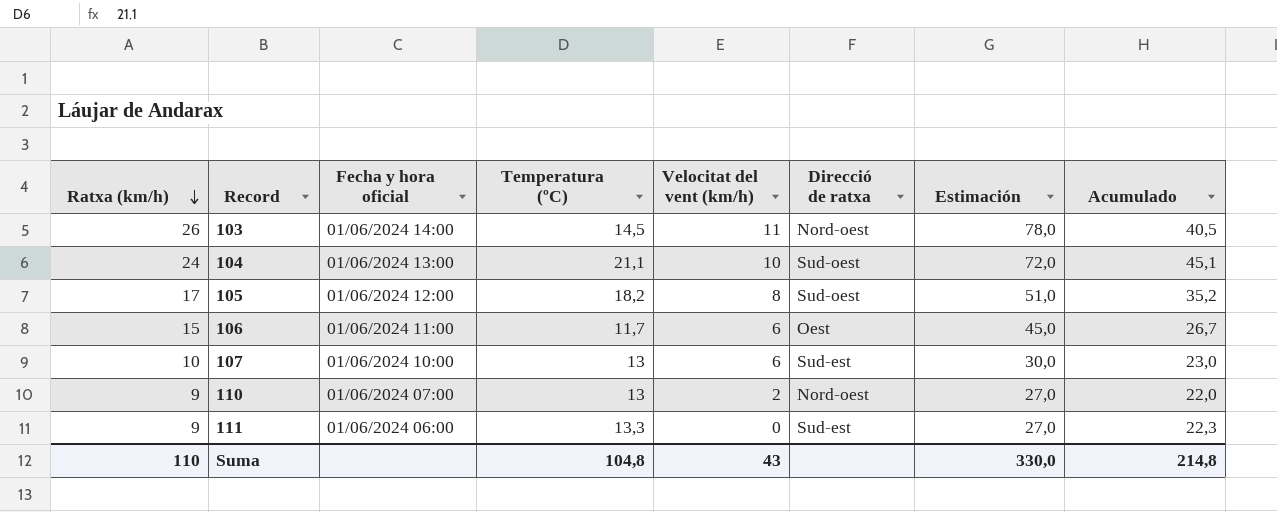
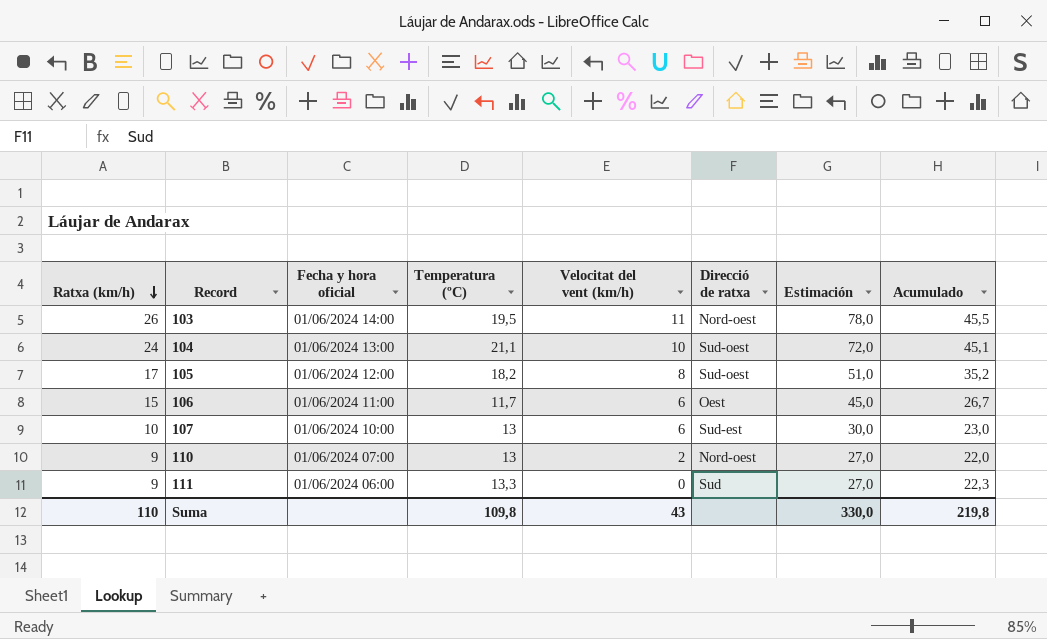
103 | Temperatura (ºC): 14,5 -> 19,5
103 | Acumulado: 40,5 -> 45,5
111 | Direcció de ratxa: Sud-est -> Sud
Suma | Temperatura (ºC): 104,8 -> 109,8
Suma | Acumulado: 214,8 -> 219,8

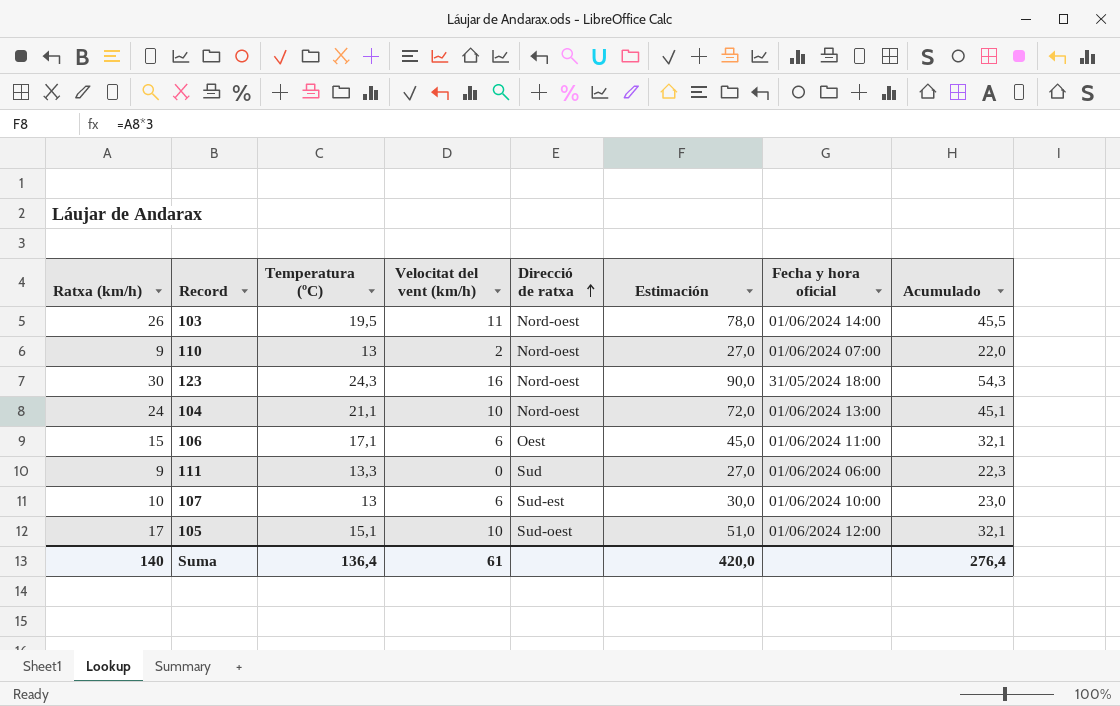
row order: Ratxa (km/h) descending -> Direcció de ratxa ascending
column Fecha y hora oficial | position: 3 -> 7
row 123: none -> 30 | 24,3 | 16 | Nord-oest | 90,0 | 31/05/2024 18:00 | 54,3
104 | Direcció de ratxa: Sud-oest -> Nord-oest
106 | Temperatura (ºC): 11,7 -> 17,1
106 | Acumulado: 26,7 -> 32,1
105 | Temperatura (ºC): 18,2 -> 15,1
105 | Velocitat del vent (km/h): 8 -> 10
105 | Acumulado: 35,2 -> 32,1
Suma | Ratxa (km/h): 110 -> 140
Suma | Temperatura (ºC): 109,8 -> 136,4
Suma | Velocitat del vent (km/h): 43 -> 61
Suma | Estimación: 330,0 -> 420,0
Suma | Acumulado: 219,8 -> 276,4

